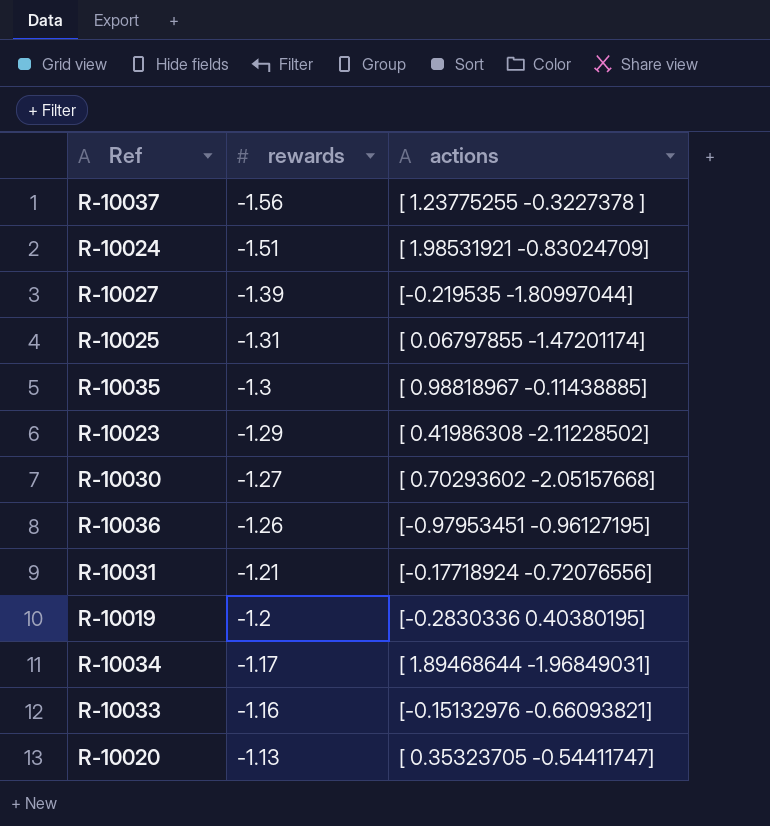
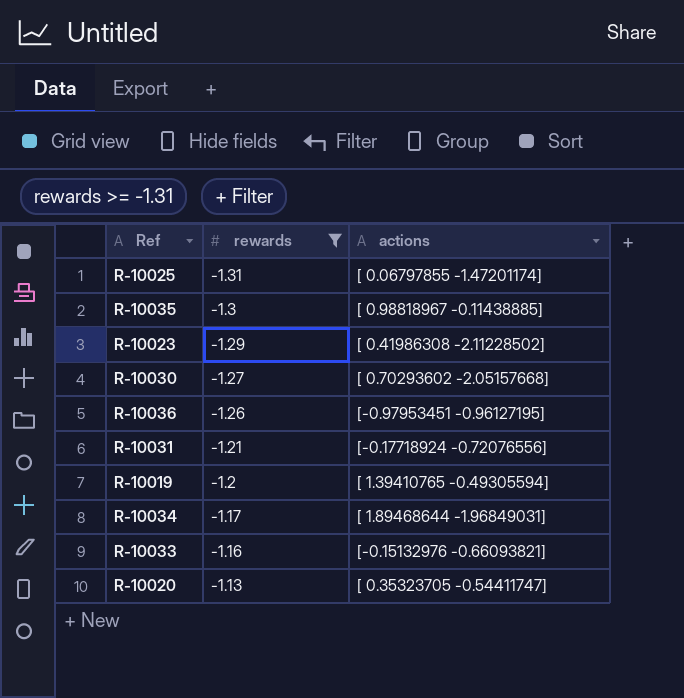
filter: none -> rewards >= -1.31
R-10019 | actions: [-0.2830336 0.40380195] -> [ 1.39410765 -0.49305594]

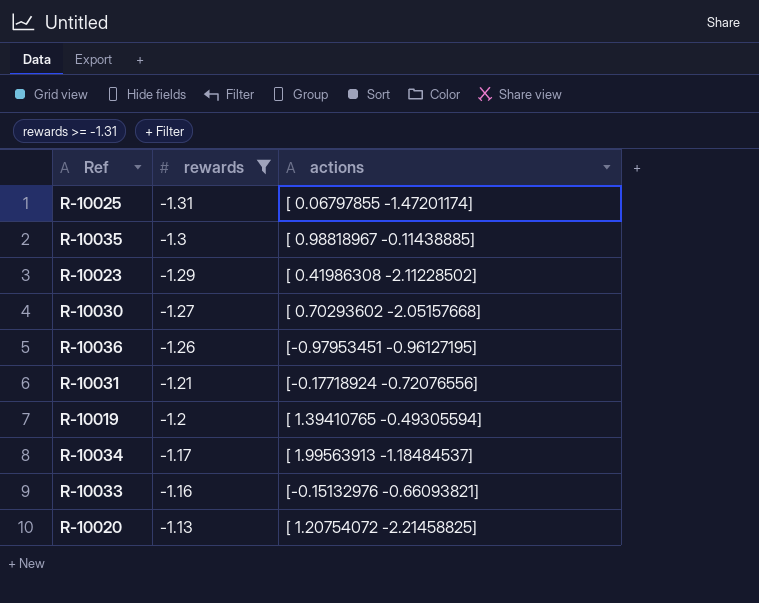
R-10034 | actions: [ 1.89468644 -1.96849031] -> [ 1.99563913 -1.18484537]
R-10020 | actions: [ 0.35323705 -0.54411747] -> [ 1.20754072 -2.21458825]

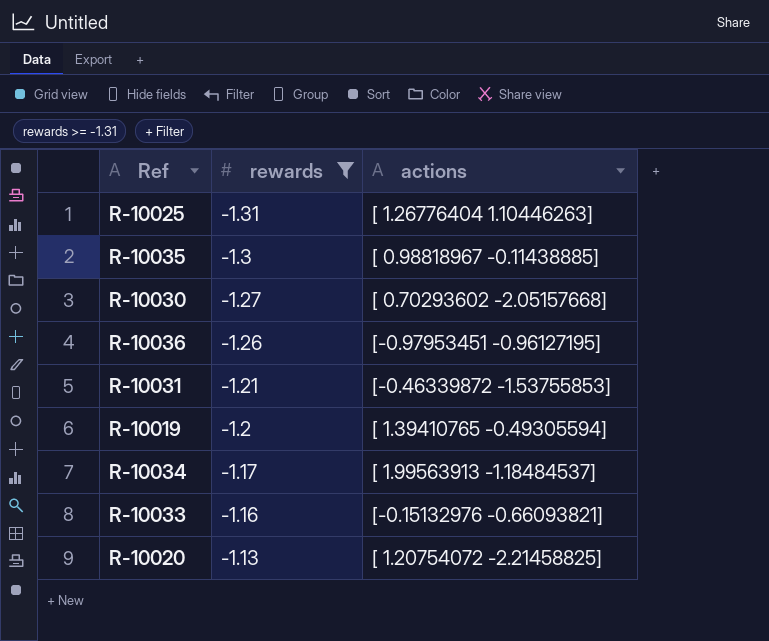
row R-10023: -1.29 | [ 0.41986308 -2.11228502] -> none
R-10025 | actions: [ 0.06797855 -1.47201174] -> [ 1.26776404 1.10446263]
R-10031 | actions: [-0.17718924 -0.72076556] -> [-0.46339872 -1.53755853]

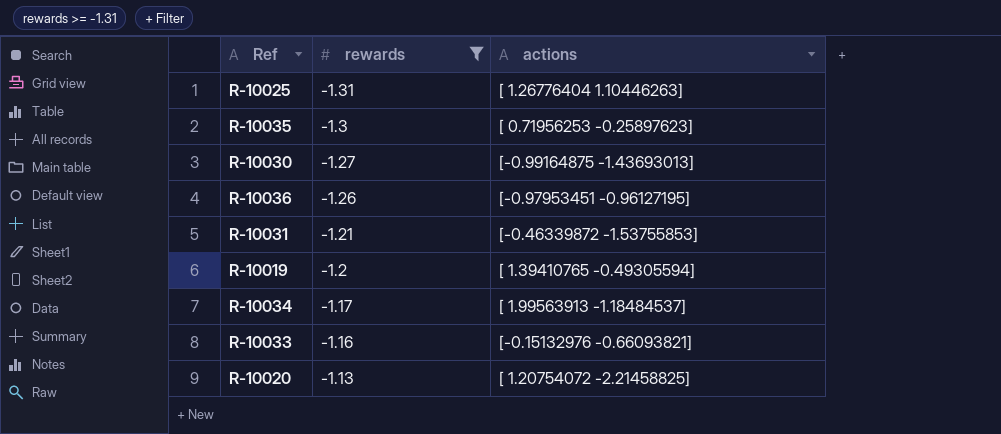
R-10035 | actions: [ 0.98818967 -0.11438885] -> [ 0.71956253 -0.25897623]
R-10030 | actions: [ 0.70293602 -2.05157668] -> [-0.99164875 -1.43693013]

